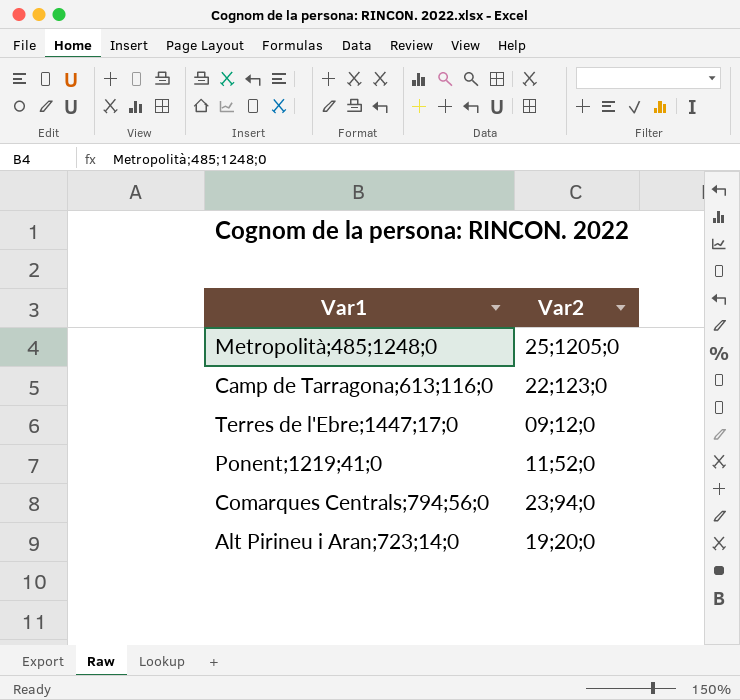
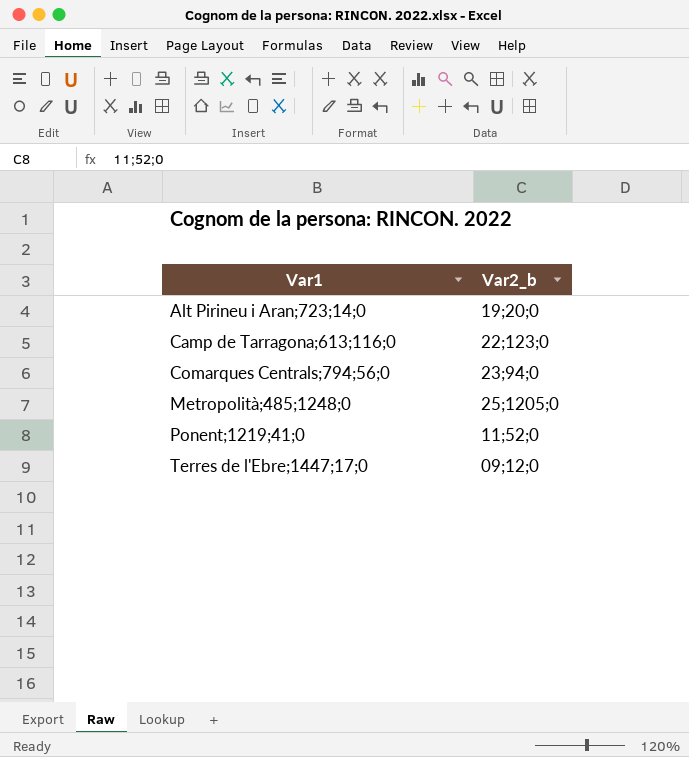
row order: none -> Var1 ascending
column name: Var2 -> Var2_b

